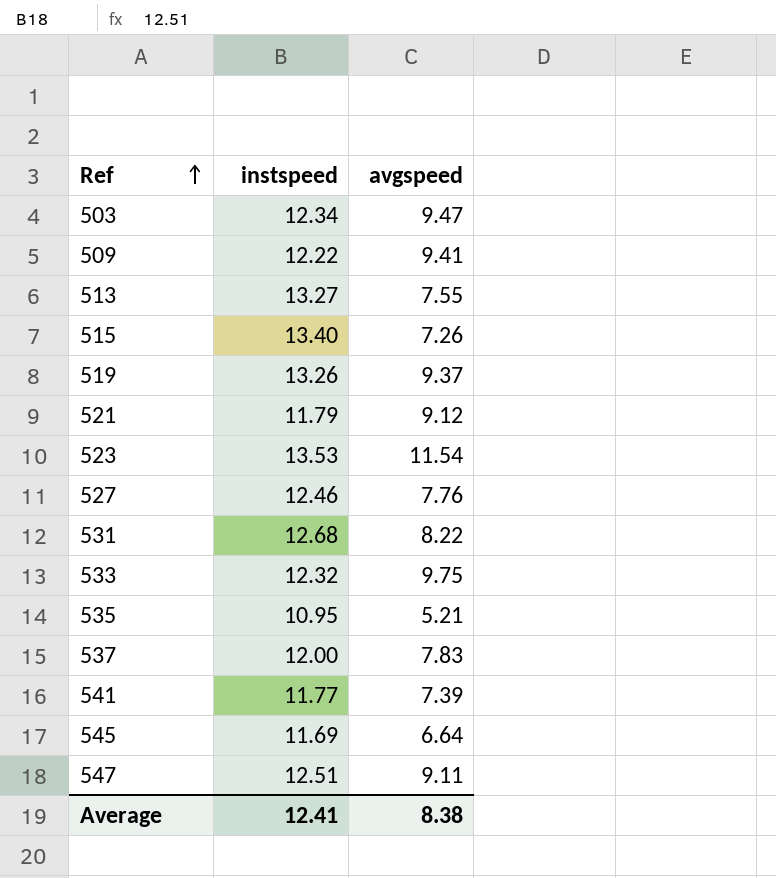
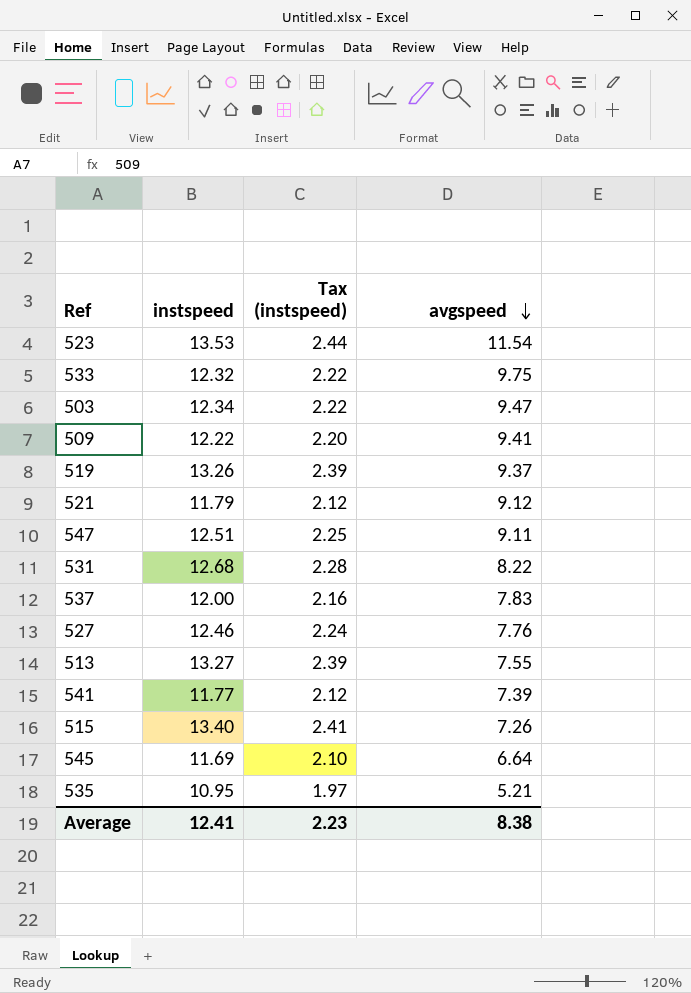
row order: Ref ascending -> avgspeed descending
column Tax (instspeed) | formula: none -> [instspeed] * 0.18

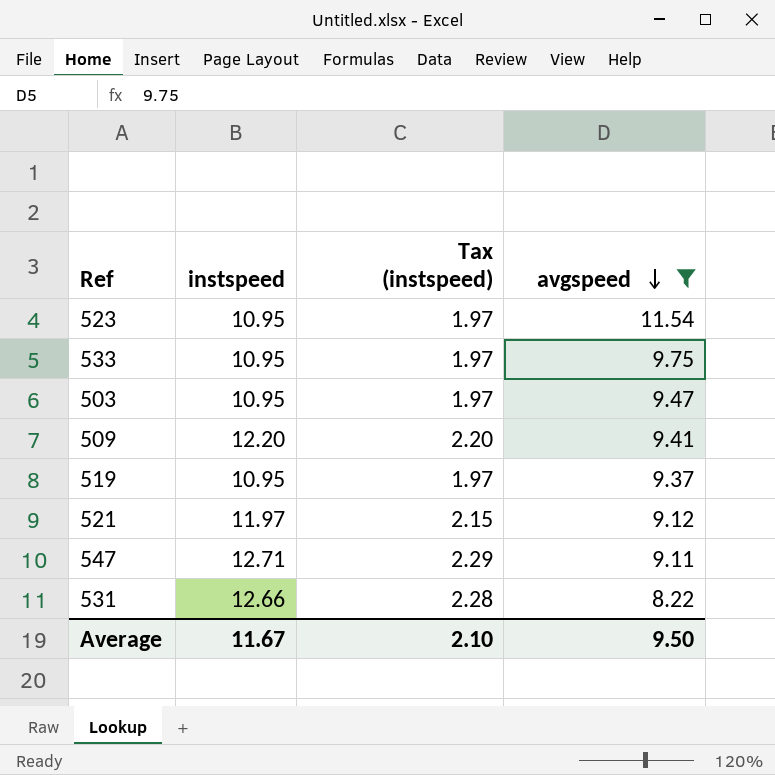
filter: none -> avgspeed >= 8.22
523 | instspeed: 13.53 -> 10.95
523 | Tax (instspeed): 2.44 -> 1.97
533 | instspeed: 12.32 -> 10.95
533 | Tax (instspeed): 2.22 -> 1.97
503 | instspeed: 12.34 -> 10.95
503 | Tax (instspeed): 2.22 -> 1.97
509 | instspeed: 12.22 -> 12.20
519 | instspeed: 13.26 -> 10.95
519 | Tax (instspeed): 2.39 -> 1.97
521 | instspeed: 11.79 -> 11.97
521 | Tax (instspeed): 2.12 -> 2.15
547 | instspeed: 12.51 -> 12.71
547 | Tax (instspeed): 2.25 -> 2.29
531 | instspeed: 12.68 -> 12.66
Average | instspeed: 12.41 -> 11.67
Average | Tax (instspeed): 2.23 -> 2.10
Average | avgspeed: 8.38 -> 9.50

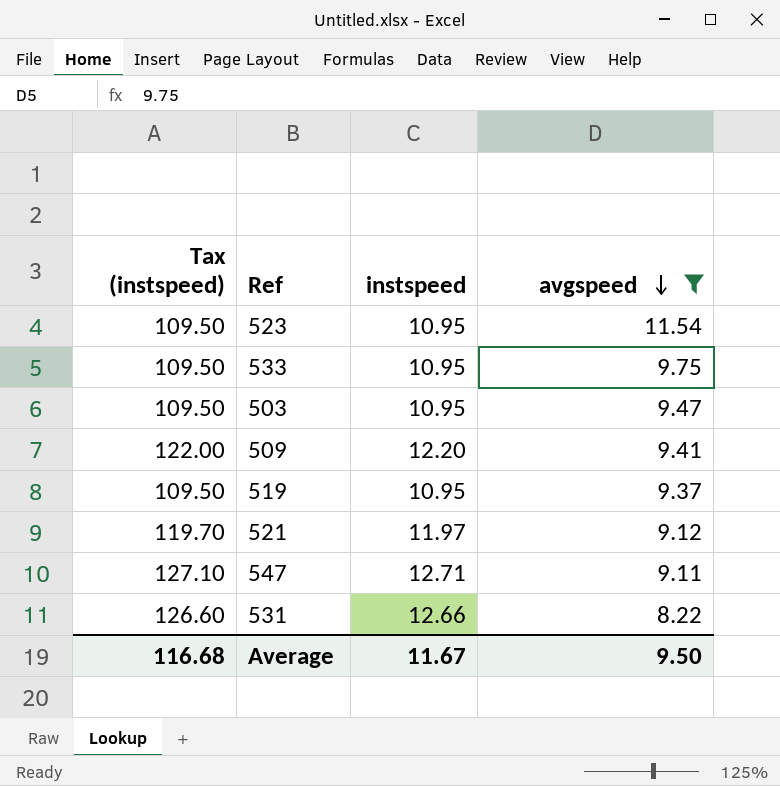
column Tax (instspeed) | formula: [instspeed] * 0.18 -> [instspeed] * 10
column Tax (instspeed) | position: 3 -> 1
Average | Tax (instspeed): 2.10 -> 116.68

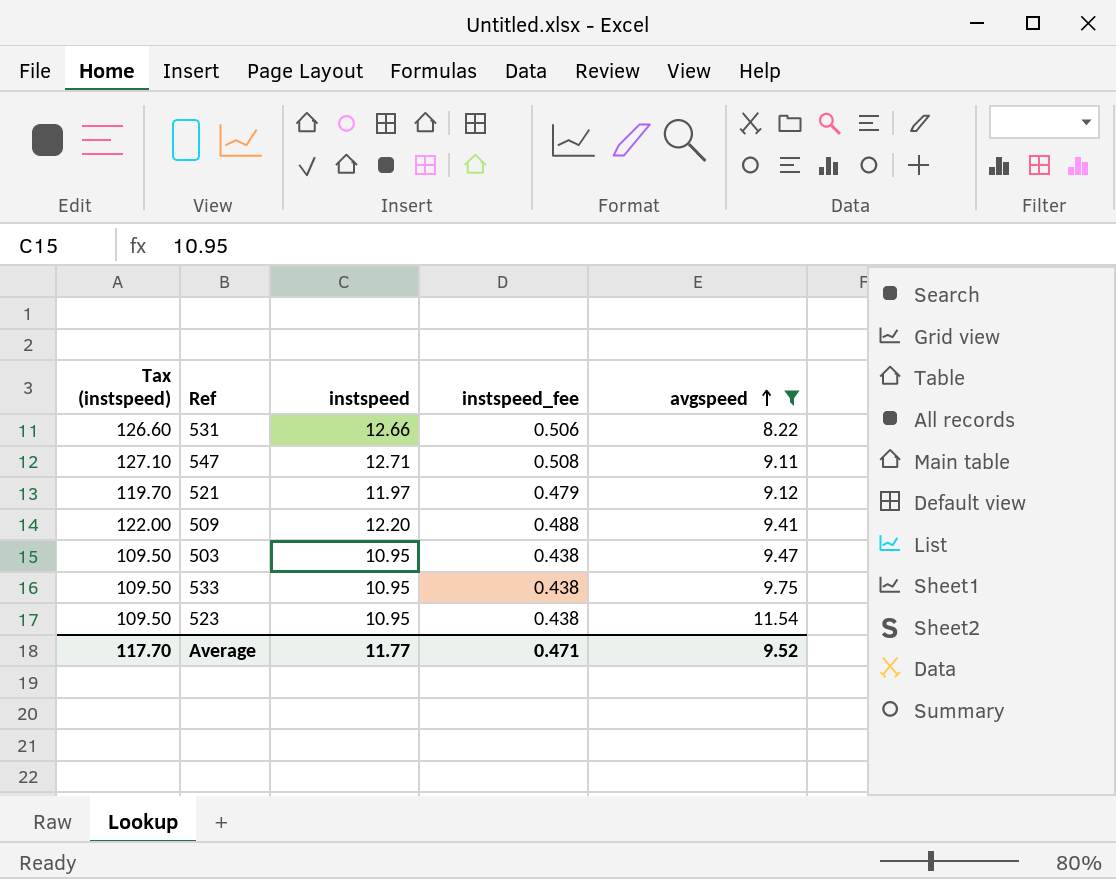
row order: avgspeed descending -> avgspeed ascending
column instspeed_fee | formula: none -> [instspeed] * 0.04
row 519: 109.50 | 10.95 | 9.37 -> none
Average | Tax (instspeed): 116.68 -> 117.70
Average | instspeed: 11.67 -> 11.77
Average | avgspeed: 9.50 -> 9.52

